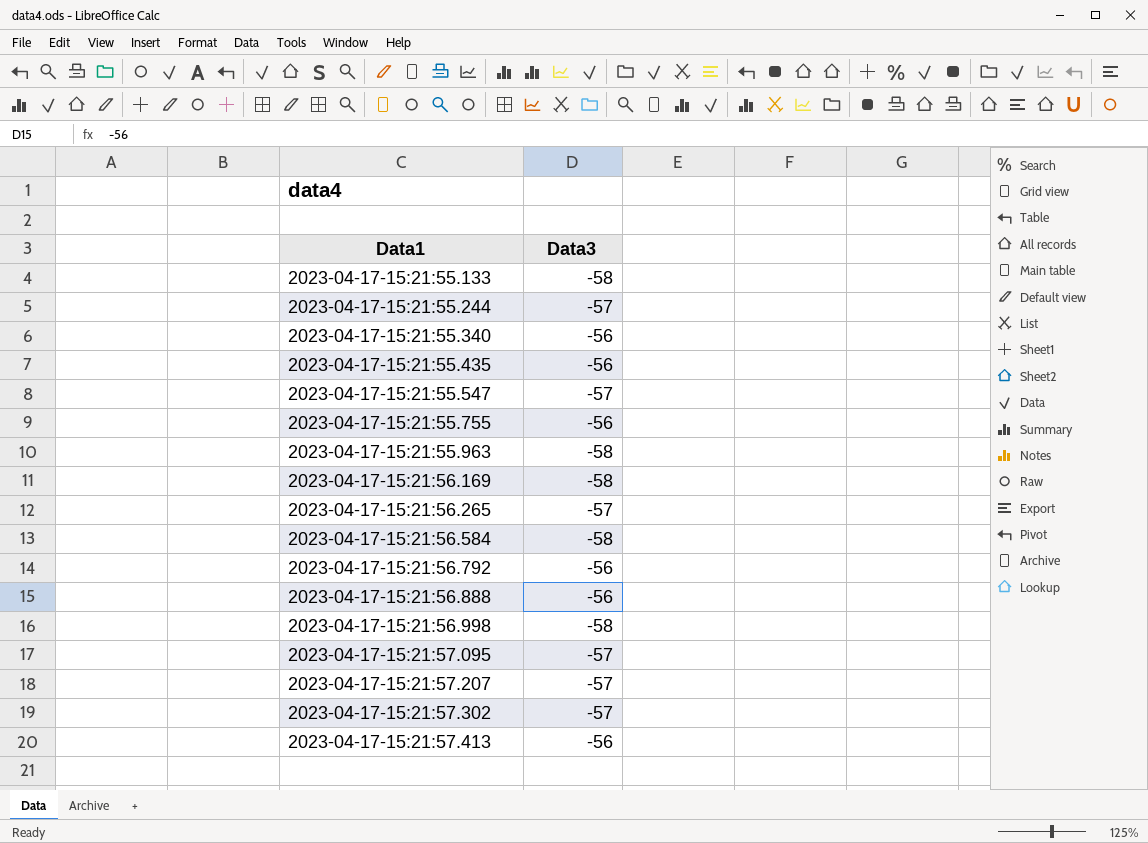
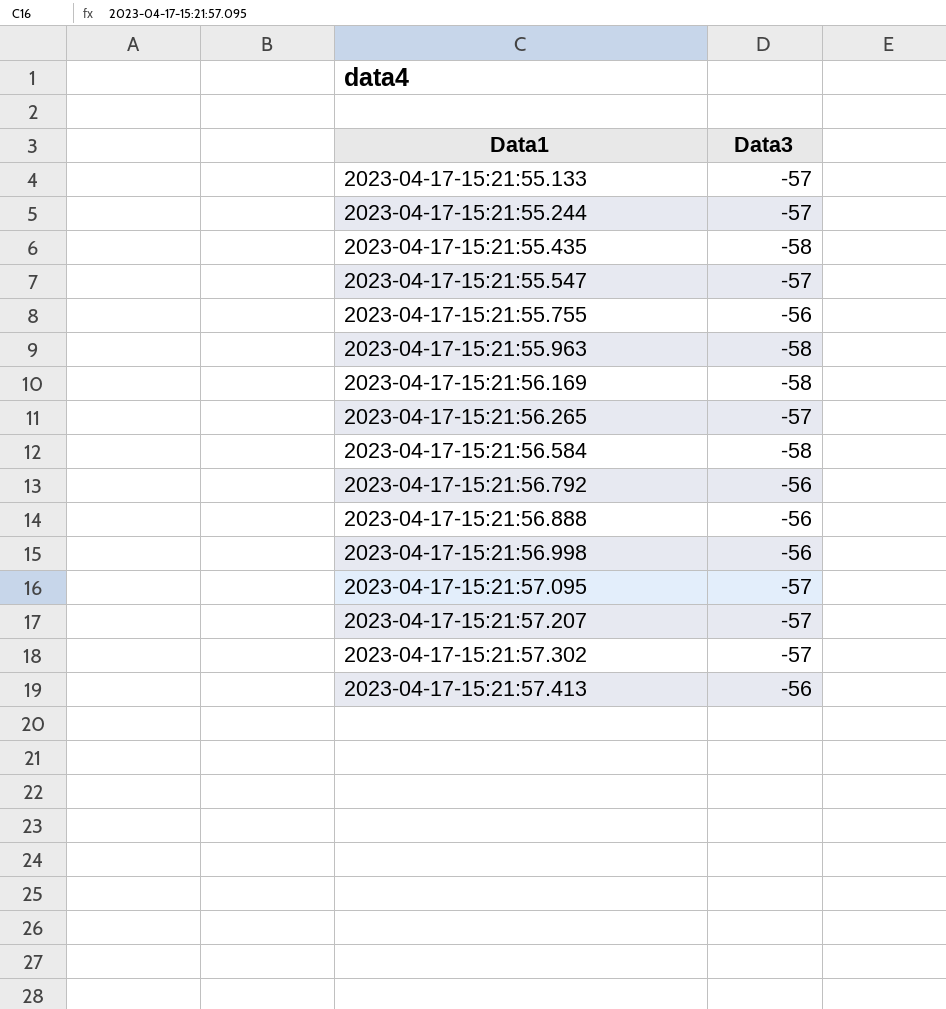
row 2023-04-17-15:21:55.340: -56 -> none
2023-04-17-15:21:55.133 | Data3: -58 -> -57
2023-04-17-15:21:55.435 | Data3: -56 -> -58
2023-04-17-15:21:56.998 | Data3: -58 -> -56

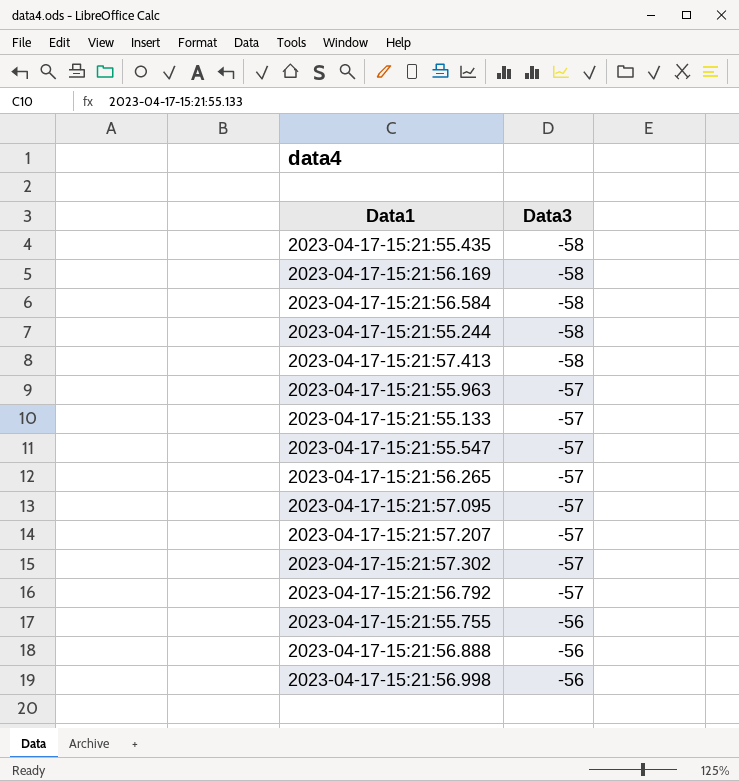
row order: Data1 ascending -> Data3 ascending
2023-04-17-15:21:55.244 | Data3: -57 -> -58
2023-04-17-15:21:57.413 | Data3: -56 -> -58
2023-04-17-15:21:55.963 | Data3: -58 -> -57
2023-04-17-15:21:56.792 | Data3: -56 -> -57

